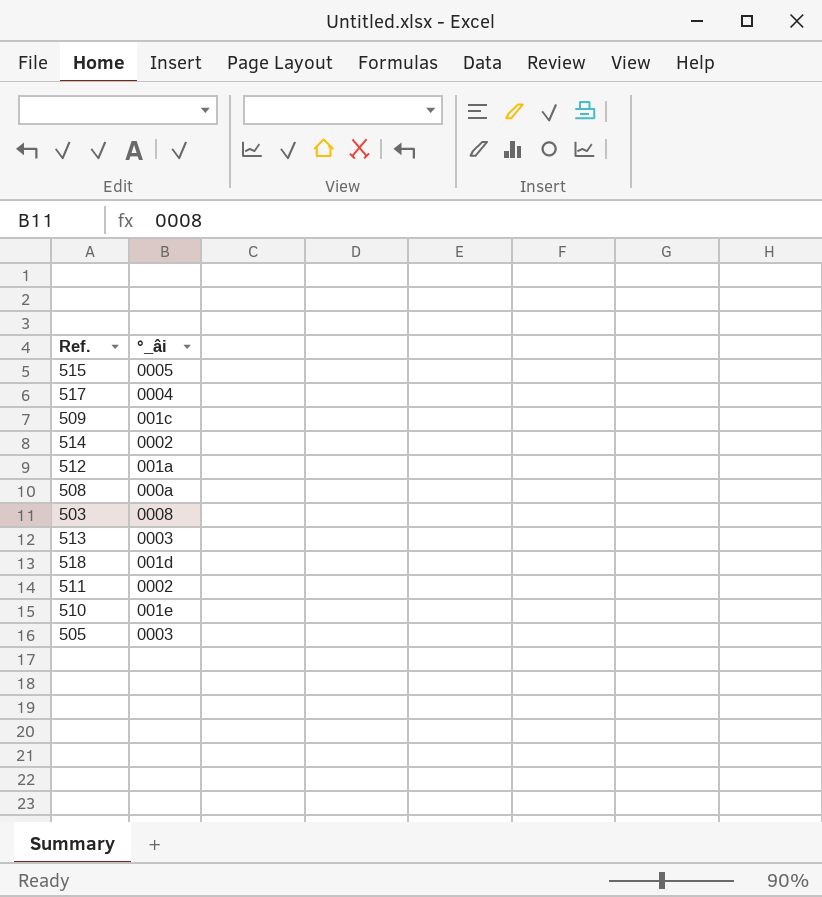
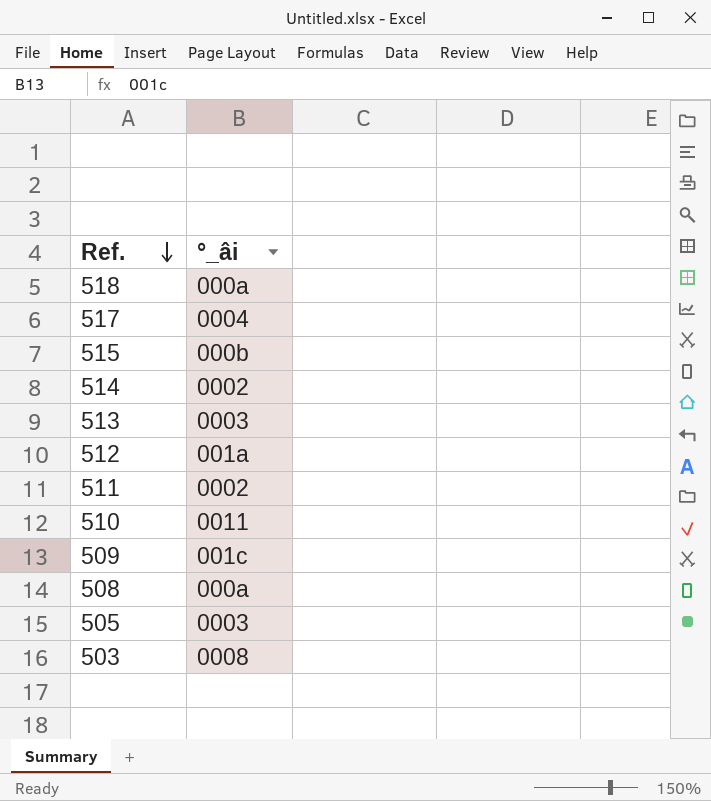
row order: none -> Ref. descending
518 | °_âi: 001d -> 000a
515 | °_âi: 0005 -> 000b
510 | °_âi: 001e -> 0011

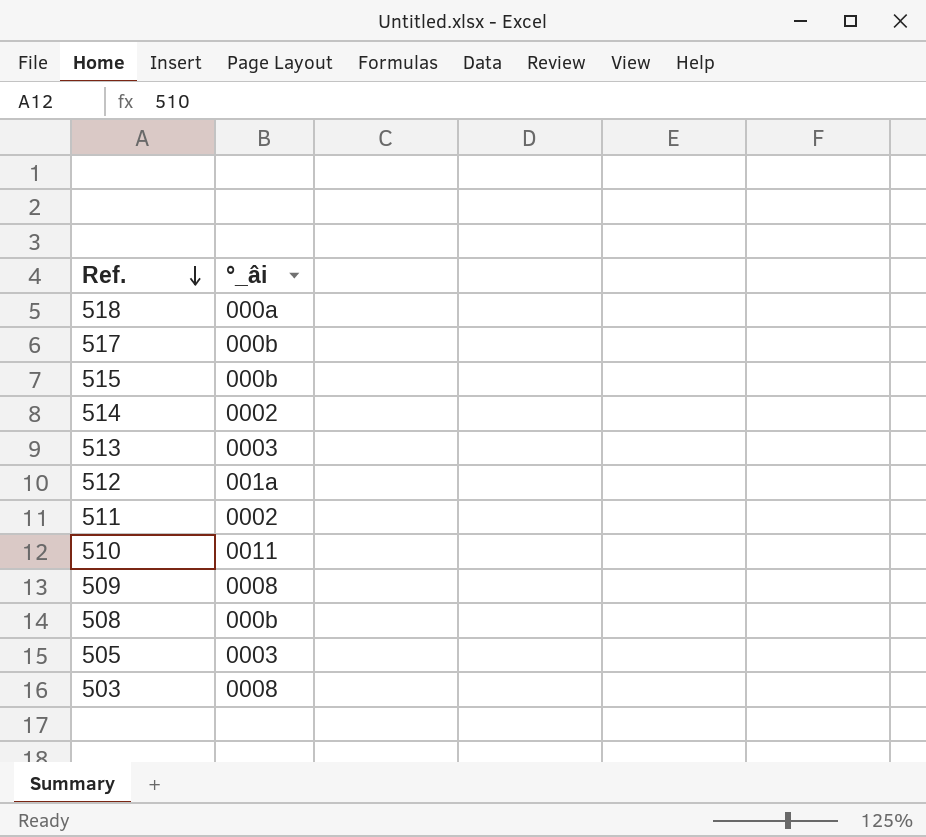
517 | °_âi: 0004 -> 000b
509 | °_âi: 001c -> 0008
508 | °_âi: 000a -> 000b

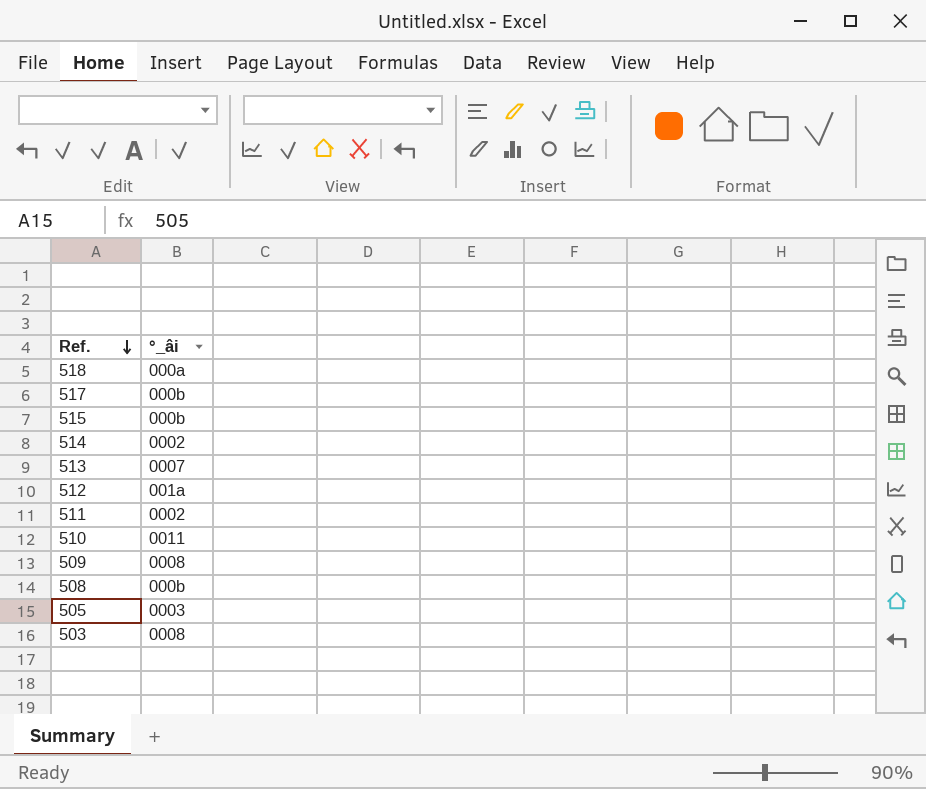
513 | °_âi: 0003 -> 0007

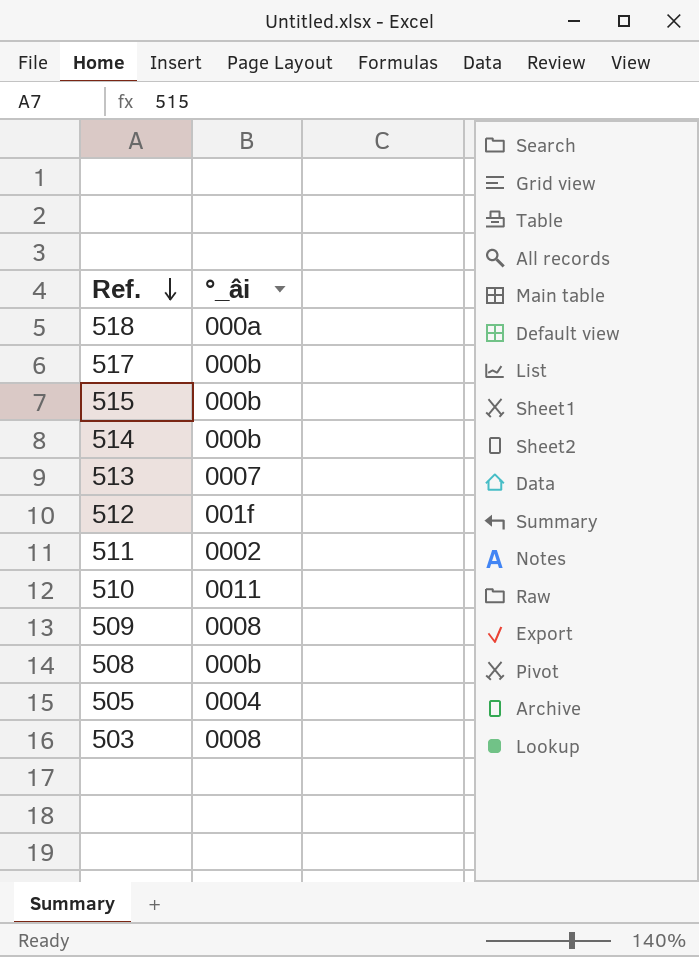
514 | °_âi: 0002 -> 000b
512 | °_âi: 001a -> 001f
505 | °_âi: 0003 -> 0004

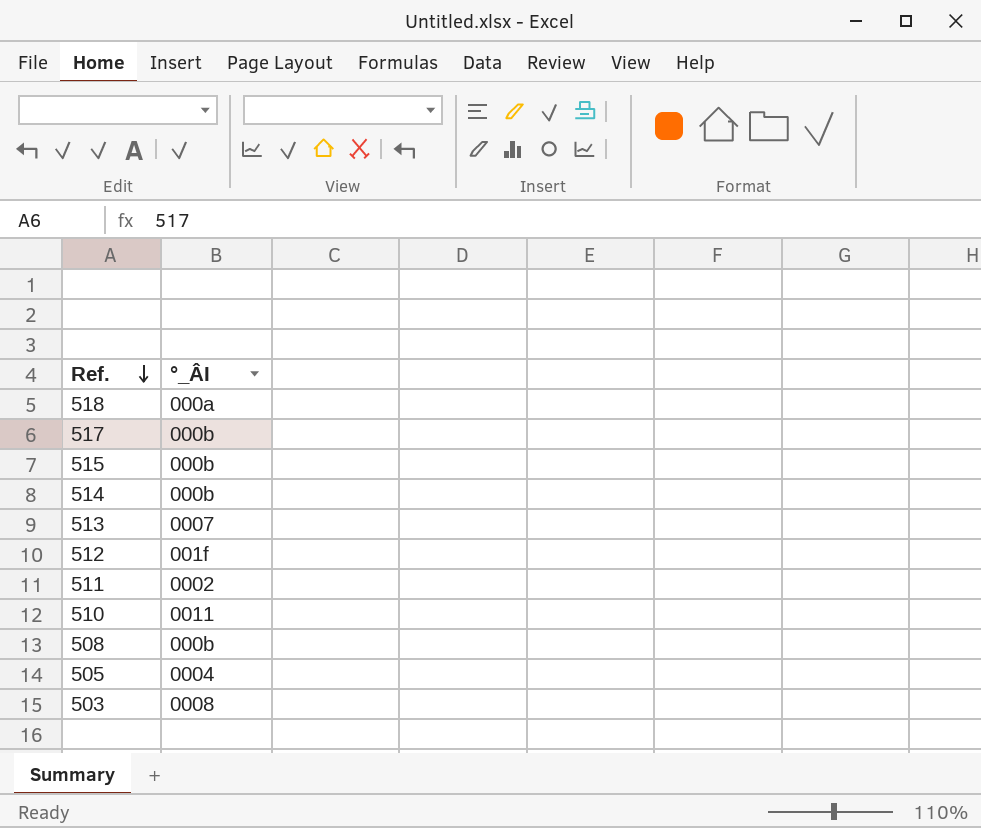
column name: °_âi -> °_ÂI
row 509: 0008 -> none

